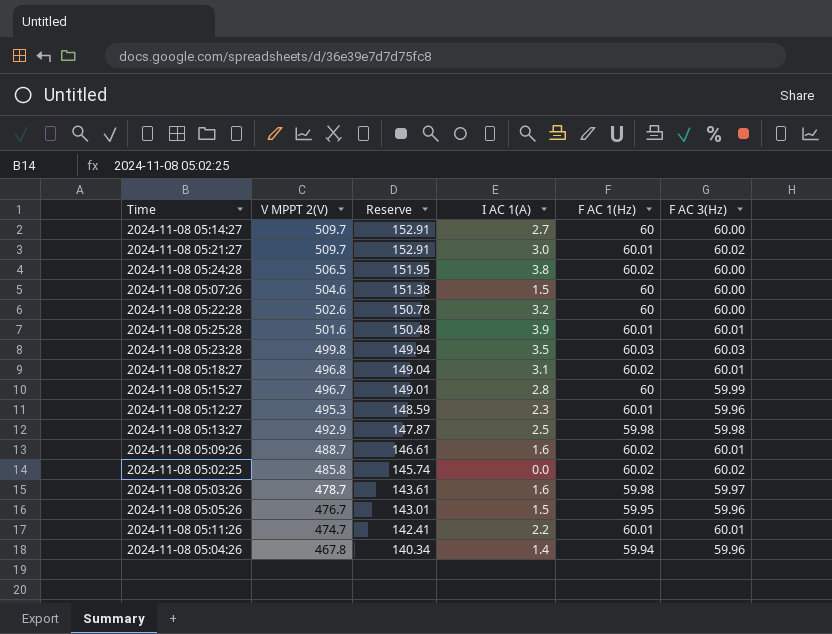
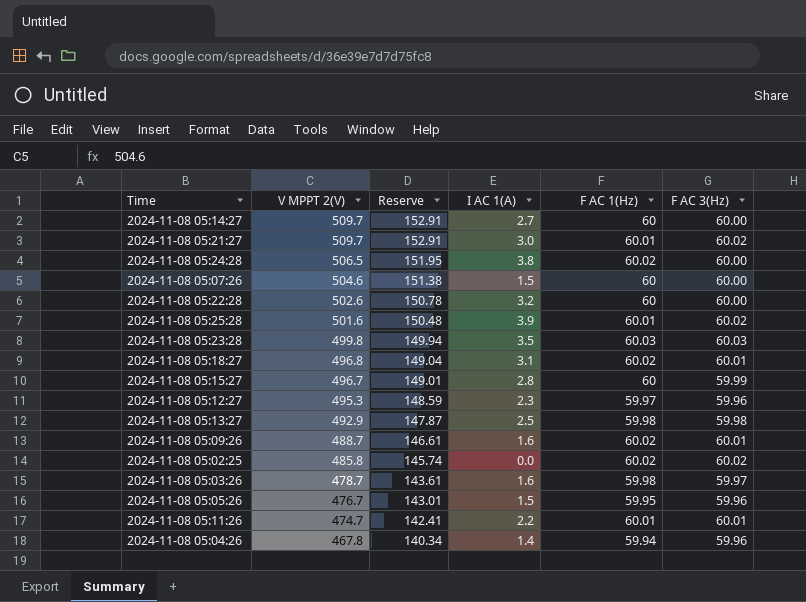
2024-11-08 05:25:28 | F AC 3(Hz): 60.01 -> 60.02
2024-11-08 05:12:27 | F AC 1(Hz): 60.01 -> 59.97

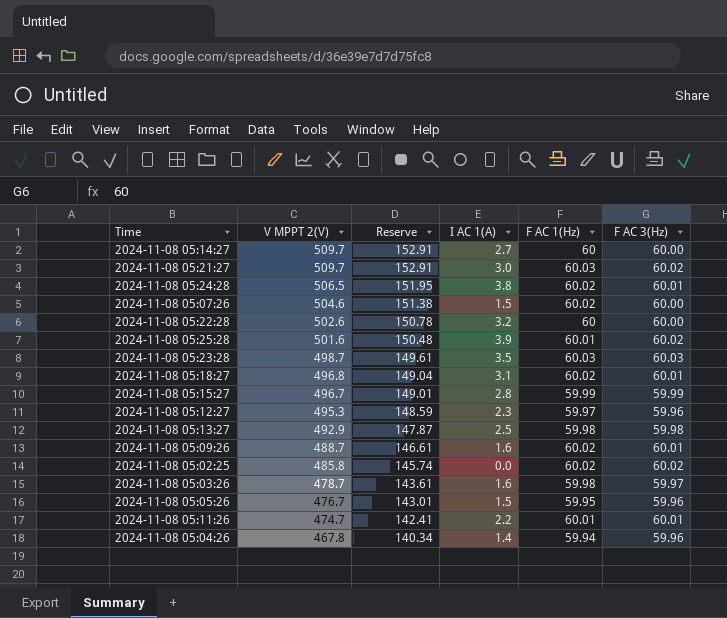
2024-11-08 05:21:27 | F AC 1(Hz): 60.01 -> 60.03
2024-11-08 05:24:28 | F AC 3(Hz): 60.00 -> 60.01
2024-11-08 05:07:26 | F AC 1(Hz): 60 -> 60.02
2024-11-08 05:23:28 | V MPPT 2(V): 499.8 -> 498.7
2024-11-08 05:23:28 | Reserve: 149.94 -> 149.61
2024-11-08 05:15:27 | F AC 1(Hz): 60 -> 59.99

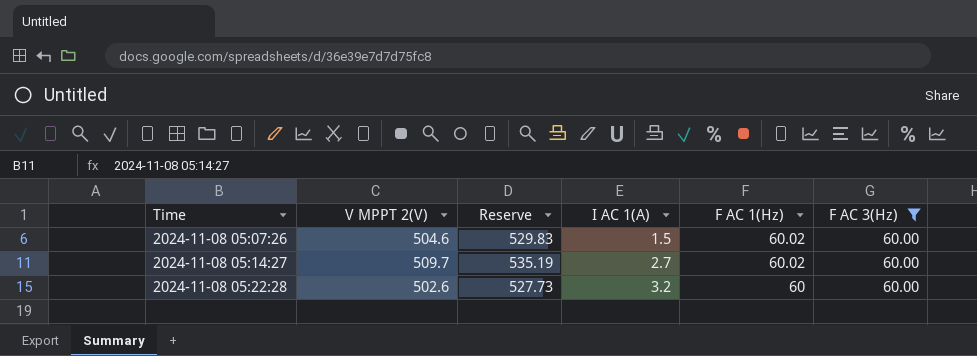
filter: none -> F AC 3(Hz) = 60.00
row order: V MPPT 2(V) descending -> Time ascending
column Reserve | formula: [V MPPT 2(V)] * 0.3 -> [V MPPT 2(V)] * 1.05
2024-11-08 05:14:27 | F AC 1(Hz): 60 -> 60.02

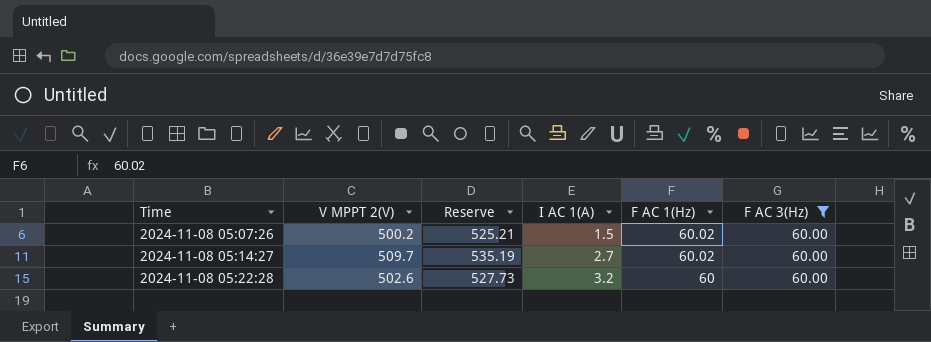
2024-11-08 05:07:26 | V MPPT 2(V): 504.6 -> 500.2
2024-11-08 05:07:26 | Reserve: 529.83 -> 525.21

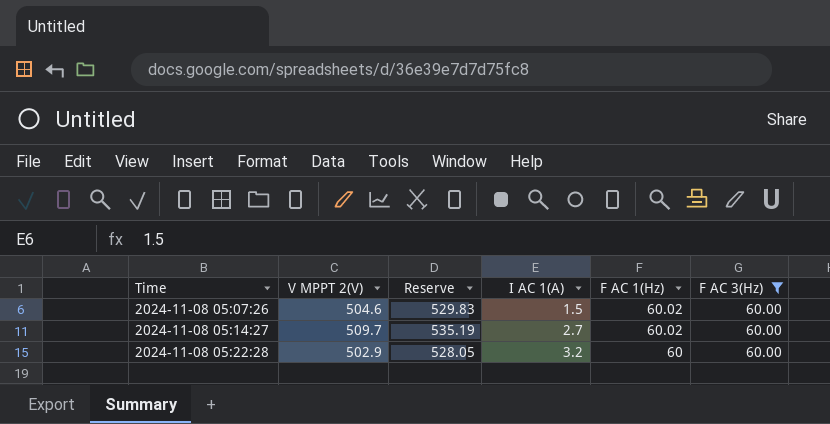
2024-11-08 05:07:26 | V MPPT 2(V): 500.2 -> 504.6
2024-11-08 05:07:26 | Reserve: 525.21 -> 529.83
2024-11-08 05:22:28 | V MPPT 2(V): 502.6 -> 502.9
2024-11-08 05:22:28 | Reserve: 527.73 -> 528.05

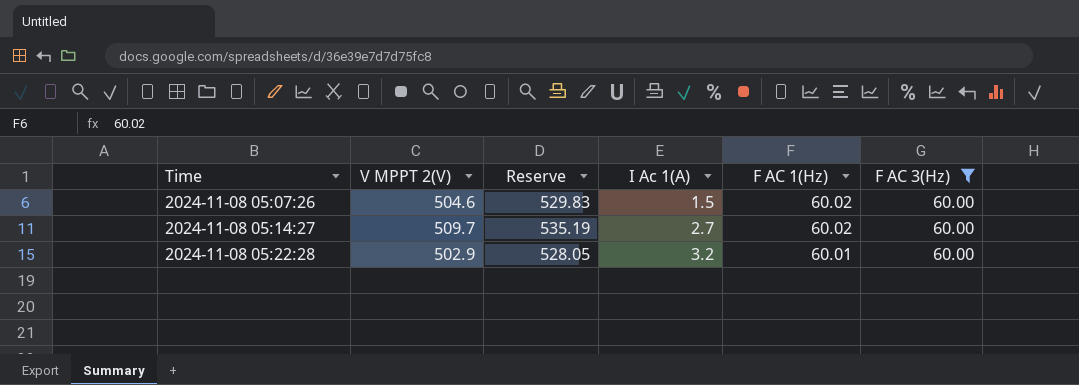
column name: I AC 1(A) -> I Ac 1(A)
2024-11-08 05:22:28 | F AC 1(Hz): 60 -> 60.01

